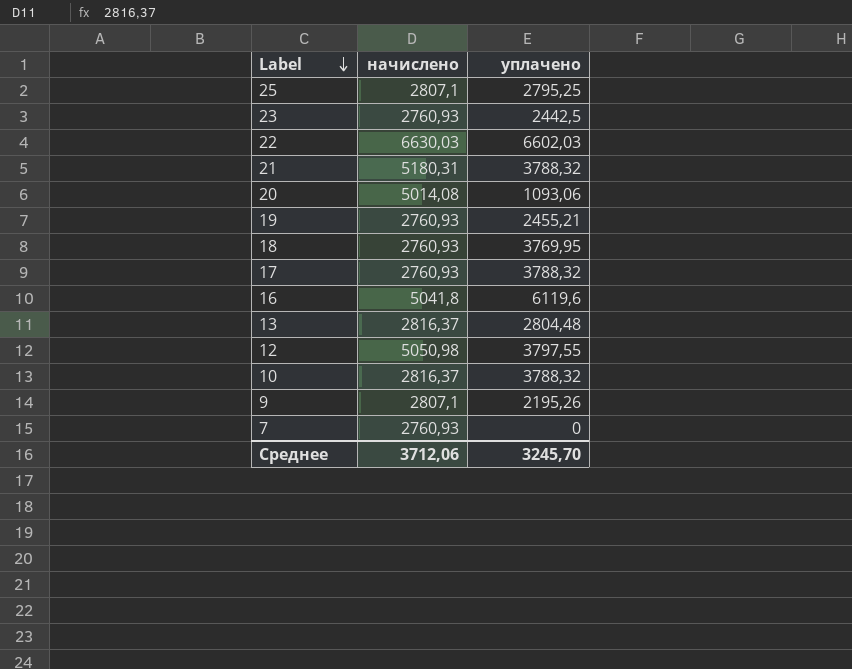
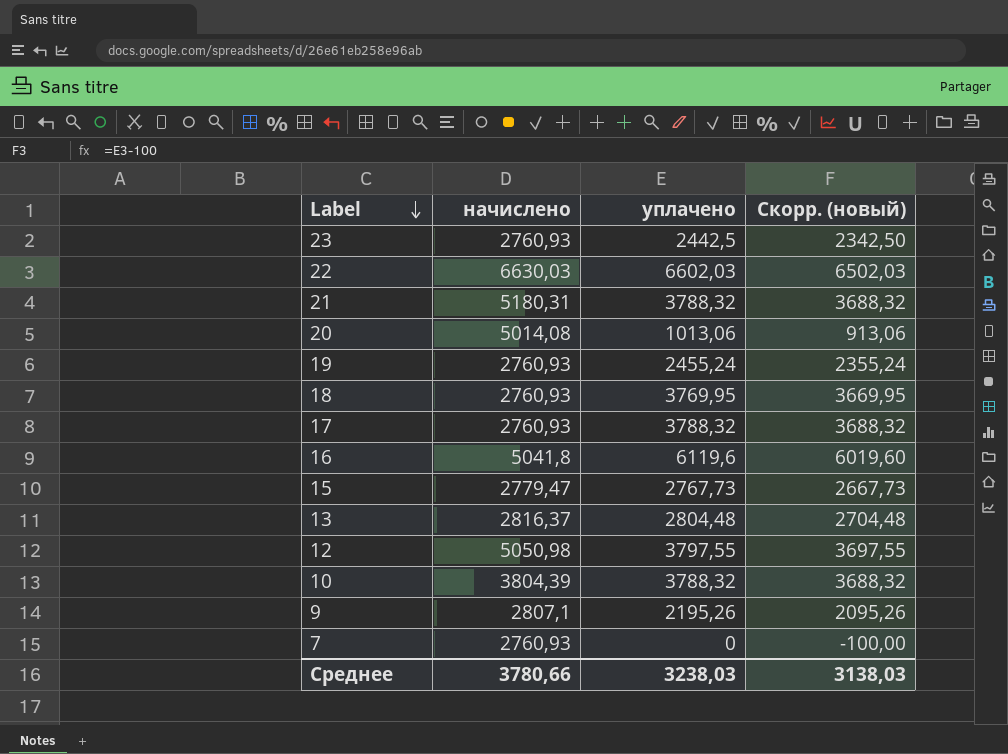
column Скорр. (новый) | formula: none -> [уплачено] - 100
row 25: 2807,1 | 2795,25 -> none
20 | уплачено: 1093,06 -> 1013,06
19 | уплачено: 2455,21 -> 2455,24
row 15: none -> 2779,47 | 2767,73 | 2667,73
10 | начислено: 2816,37 -> 3804,39
Среднее | начислено: 3712,06 -> 3780,66
Среднее | уплачено: 3245,70 -> 3238,03

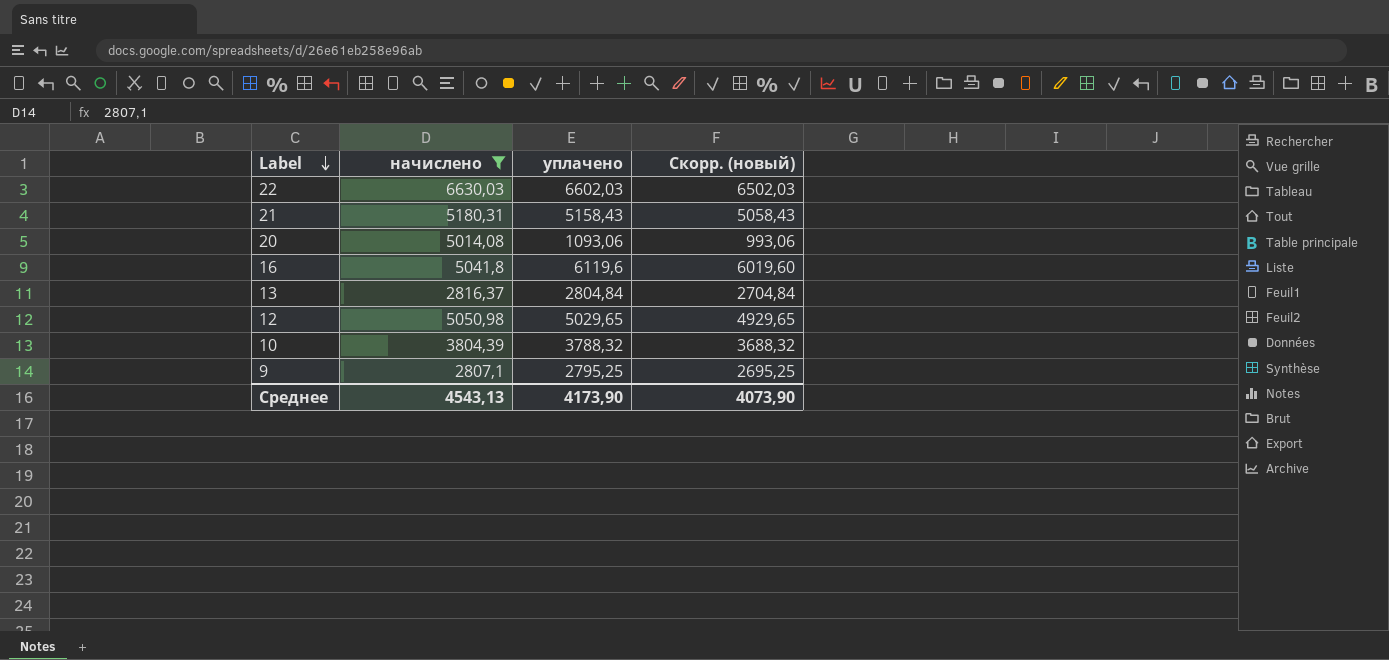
filter: none -> начислено >= 2807,1
21 | уплачено: 3788,32 -> 5158,43
21 | Скорр. (новый): 3688,32 -> 5058,43
20 | уплачено: 1013,06 -> 1093,06
20 | Скорр. (новый): 913,06 -> 993,06
13 | уплачено: 2804,48 -> 2804,84
13 | Скорр. (новый): 2704,48 -> 2704,84
12 | уплачено: 3797,55 -> 5029,65
12 | Скорр. (новый): 3697,55 -> 4929,65
9 | уплачено: 2195,26 -> 2795,25
9 | Скорр. (новый): 2095,26 -> 2695,25
Среднее | начислено: 3780,66 -> 4543,13
Среднее | уплачено: 3238,03 -> 4173,90
Среднее | Скорр. (новый): 3138,03 -> 4073,90

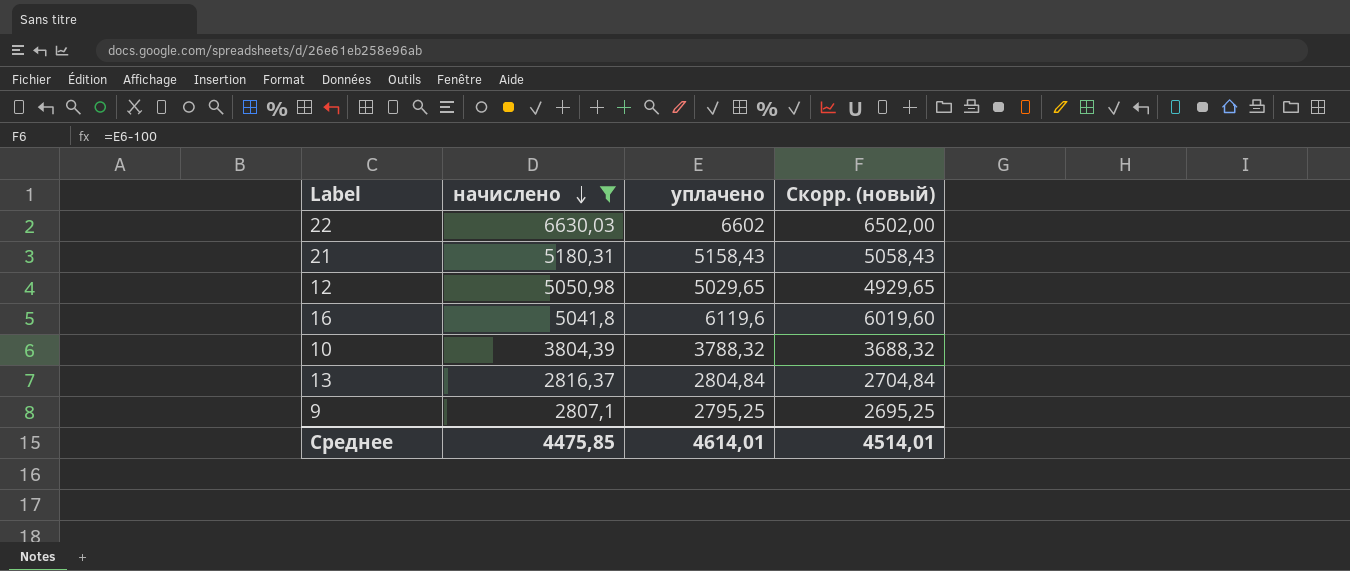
row order: Label descending -> начислено descending
row 20: 5014,08 | 1093,06 | 993,06 -> none
22 | уплачено: 6602,03 -> 6602
22 | Скорр. (новый): 6502,03 -> 6502,00
Среднее | начислено: 4543,13 -> 4475,85
Среднее | уплачено: 4173,90 -> 4614,01
Среднее | Скорр. (новый): 4073,90 -> 4514,01

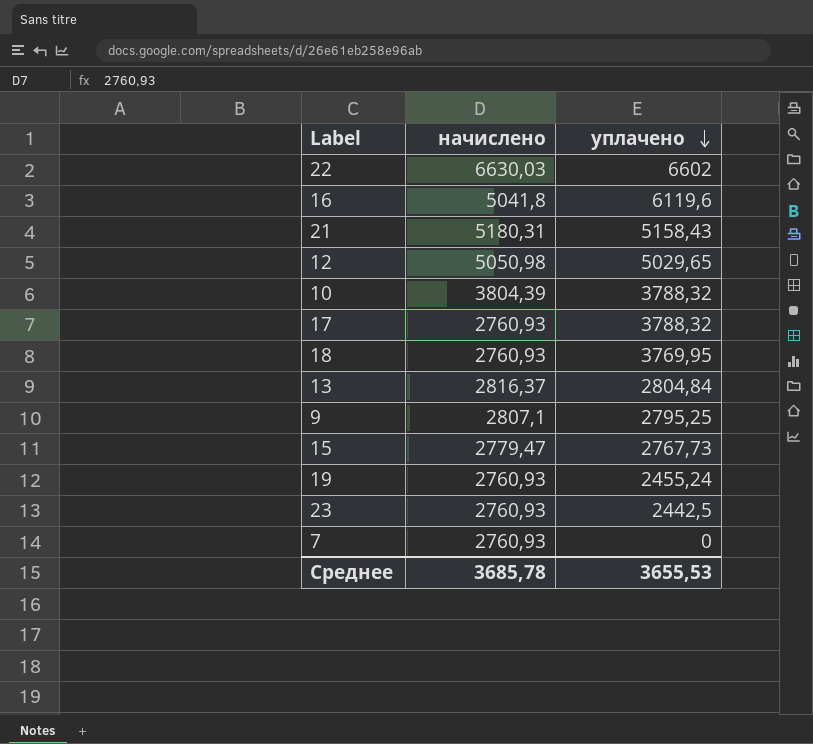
filter: начислено >= 2807,1 -> none
row order: начислено descending -> уплачено descending
column Скорр. (новый) | formula: [уплачено] - 100 -> none
Среднее | начислено: 4475,85 -> 3685,78
Среднее | уплачено: 4614,01 -> 3655,53

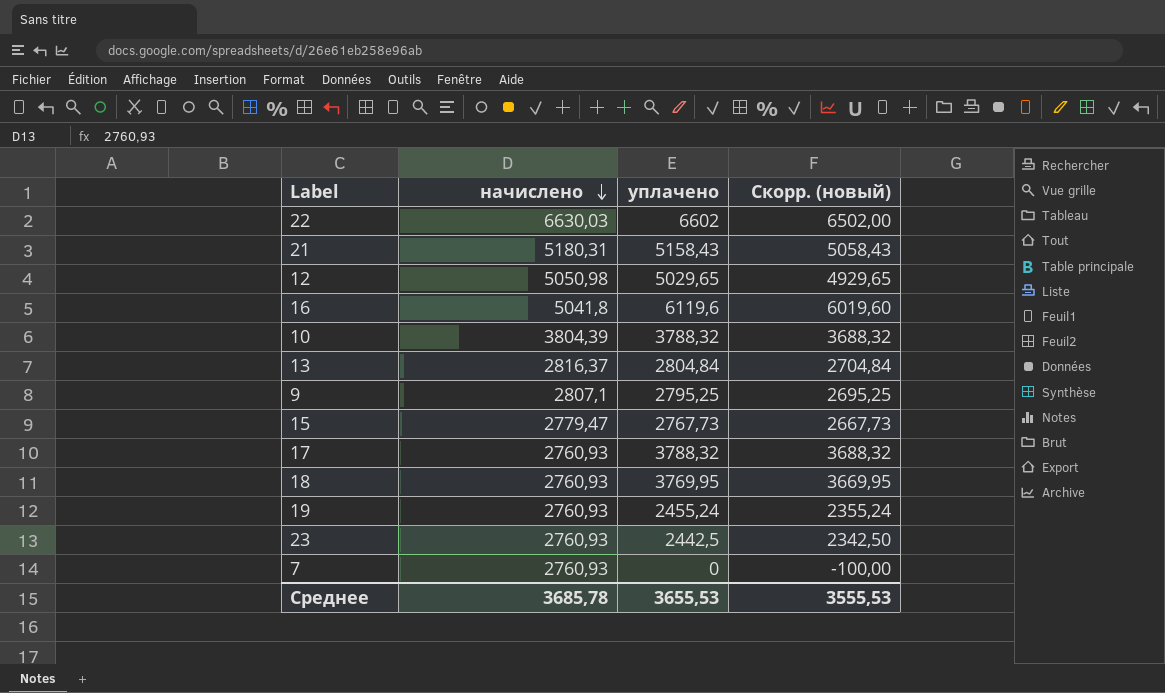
row order: уплачено descending -> начислено descending
column Скорр. (новый) | formula: none -> [уплачено] - 100

